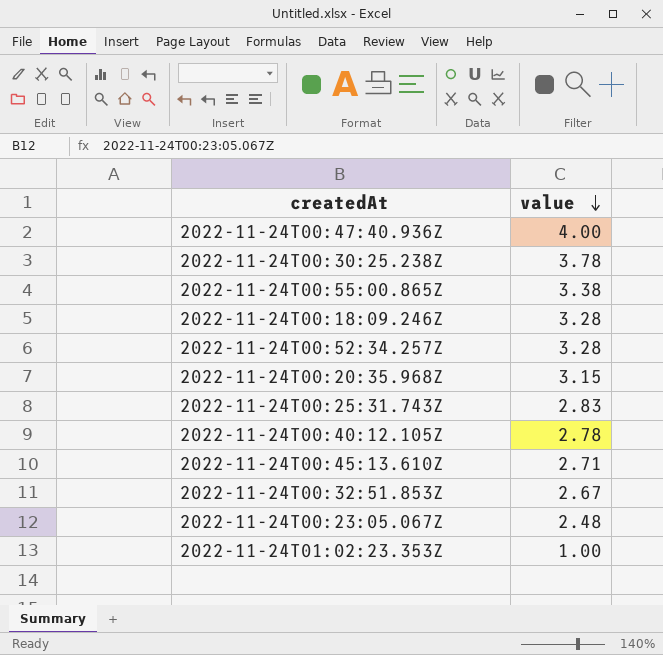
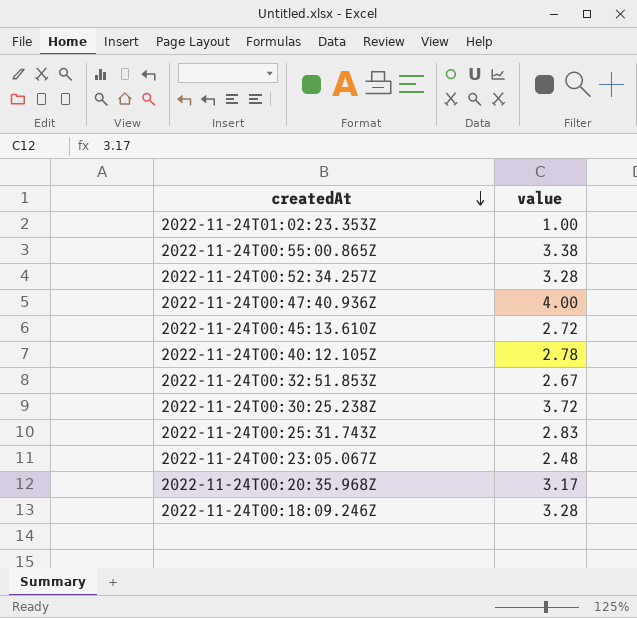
row order: value descending -> createdAt descending
2022-11-24T00:45:13.610Z | value: 2.71 -> 2.72
2022-11-24T00:30:25.238Z | value: 3.78 -> 3.72
2022-11-24T00:20:35.968Z | value: 3.15 -> 3.17

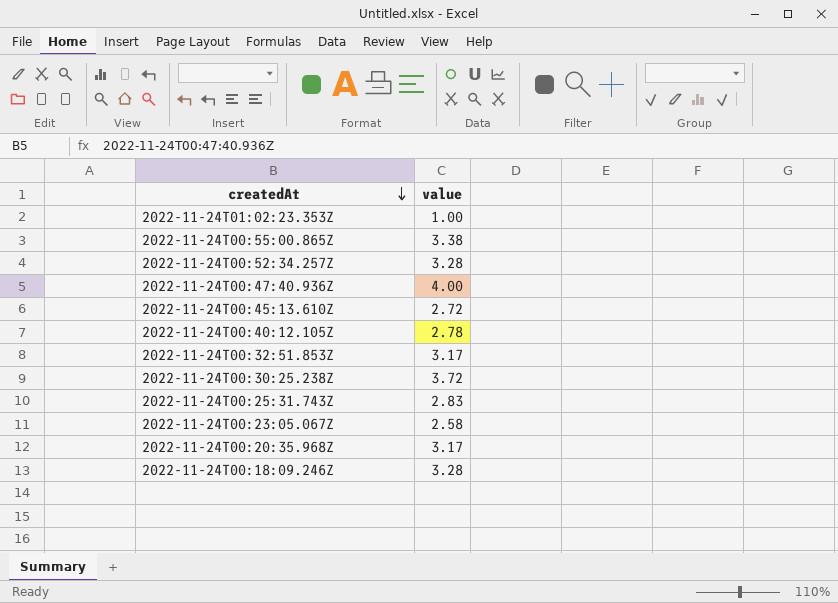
2022-11-24T00:32:51.853Z | value: 2.67 -> 3.17
2022-11-24T00:23:05.067Z | value: 2.48 -> 2.58

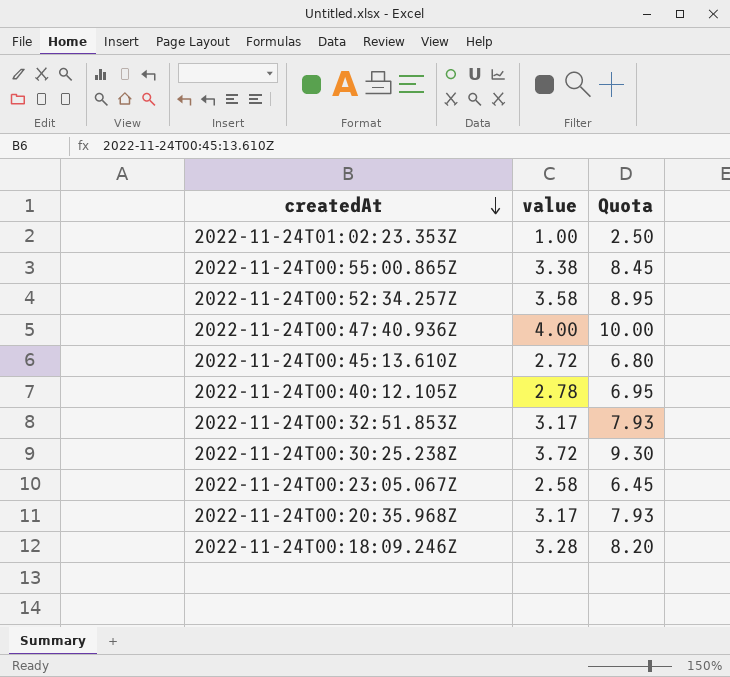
column Quota | formula: none -> [value] * 2.5
row 2022-11-24T00:25:31.743Z: 2.83 -> none
2022-11-24T00:52:34.257Z | value: 3.28 -> 3.58

